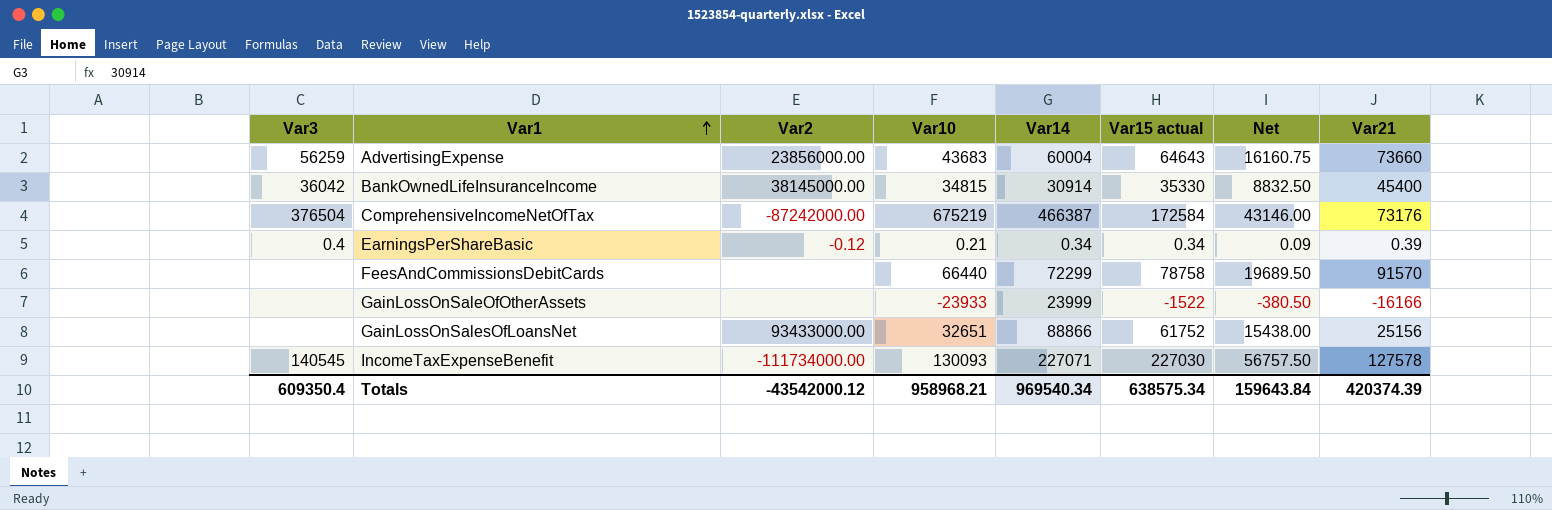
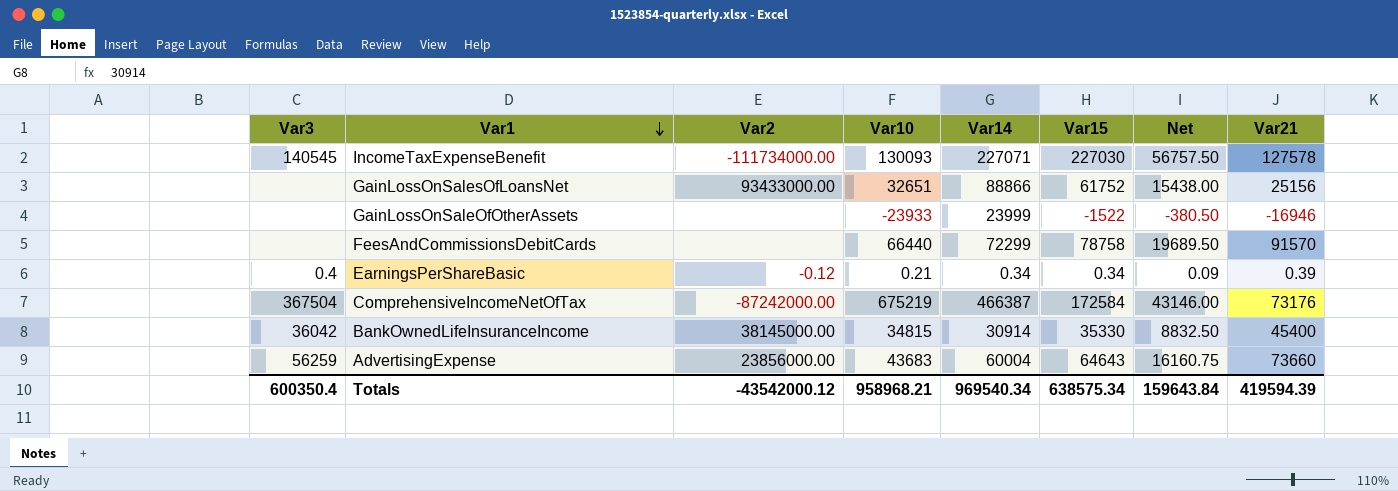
row order: Var1 ascending -> Var1 descending
column name: Var15 actual -> Var15
GainLossOnSaleOfOtherAssets | Var21: -16166 -> -16946
ComprehensiveIncomeNetOfTax | Var3: 376504 -> 367504
Totals | Var3: 609350.4 -> 600350.4
Totals | Var21: 420374.39 -> 419594.39

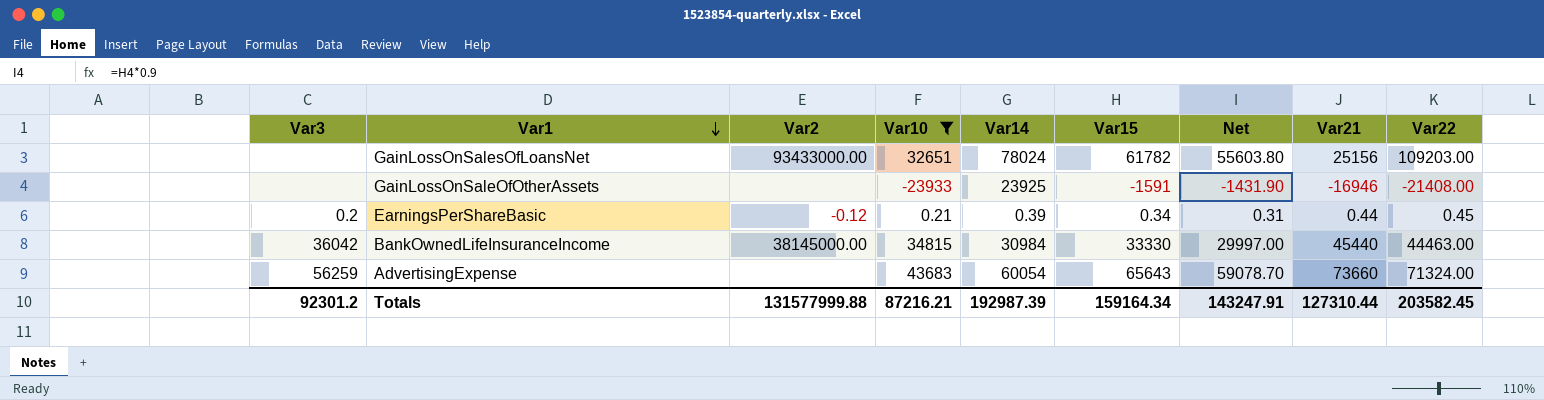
filter: none -> Var10 <= 43683
column Net | formula: [Var15] * 0.25 -> [Var15] * 0.9
column Var22 | position: none -> 9
GainLossOnSalesOfLoansNet | Var14: 88866 -> 78024
GainLossOnSalesOfLoansNet | Var15: 61752 -> 61782
GainLossOnSaleOfOtherAssets | Var14: 23999 -> 23925
GainLossOnSaleOfOtherAssets | Var15: -1522 -> -1591
EarningsPerShareBasic | Var3: 0.4 -> 0.2
EarningsPerShareBasic | Var14: 0.34 -> 0.39
EarningsPerShareBasic | Var21: 0.39 -> 0.44
BankOwnedLifeInsuranceIncome | Var14: 30914 -> 30984
BankOwnedLifeInsuranceIncome | Var15: 35330 -> 33330
BankOwnedLifeInsuranceIncome | Var21: 45400 -> 45440
AdvertisingExpense | Var2: 23856000.00 -> none
AdvertisingExpense | Var14: 60004 -> 60054
AdvertisingExpense | Var15: 64643 -> 65643
Totals | Var3: 600350.4 -> 92301.2
Totals | Var2: -43542000.12 -> 131577999.88
Totals | Var10: 958968.21 -> 87216.21
Totals | Var14: 969540.34 -> 192987.39
Totals | Var15: 638575.34 -> 159164.34
Totals | Net: 159643.84 -> 143247.91
Totals | Var21: 419594.39 -> 127310.44

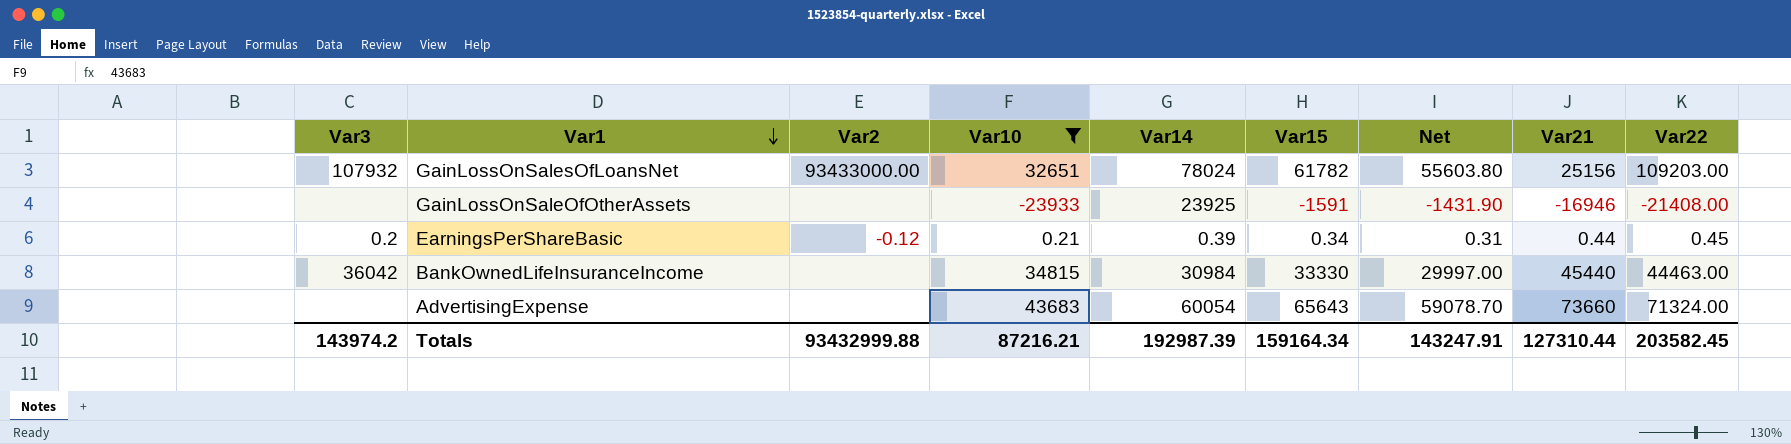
GainLossOnSalesOfLoansNet | Var3: none -> 107932
BankOwnedLifeInsuranceIncome | Var2: 38145000.00 -> none
AdvertisingExpense | Var3: 56259 -> none
Totals | Var3: 92301.2 -> 143974.2
Totals | Var2: 131577999.88 -> 93432999.88

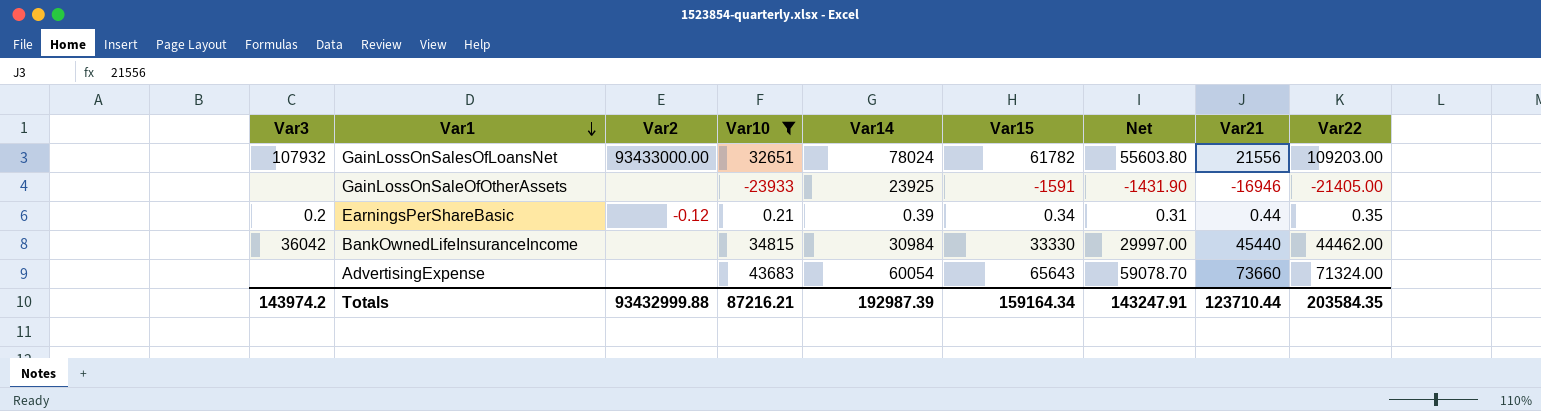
GainLossOnSalesOfLoansNet | Var21: 25156 -> 21556
GainLossOnSaleOfOtherAssets | Var22: -21408.00 -> -21405.00
EarningsPerShareBasic | Var22: 0.45 -> 0.35
BankOwnedLifeInsuranceIncome | Var22: 44463.00 -> 44462.00
Totals | Var21: 127310.44 -> 123710.44
Totals | Var22: 203582.45 -> 203584.35

